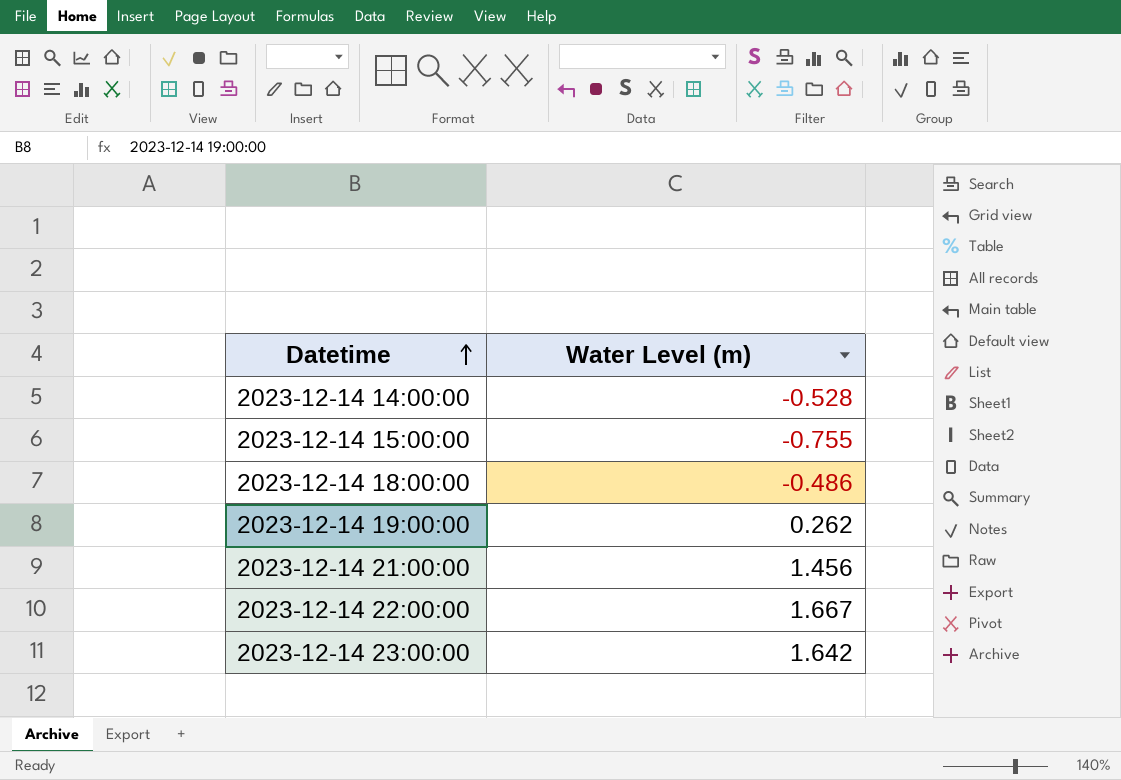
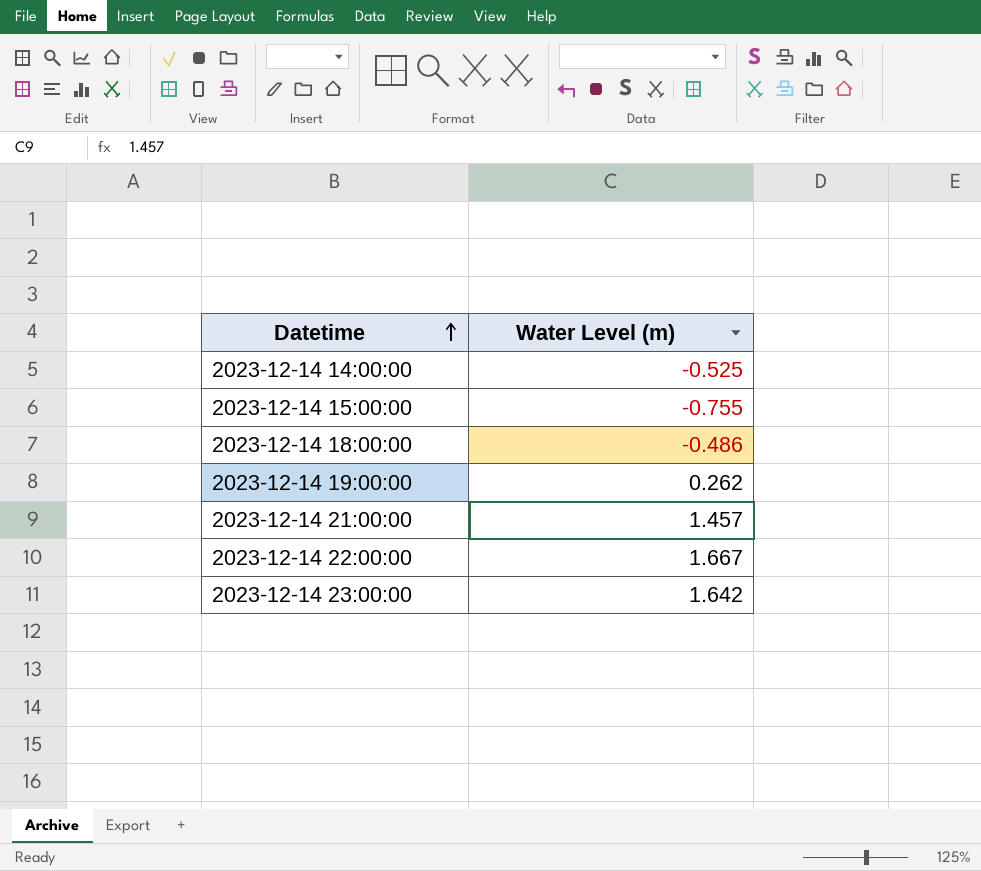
2023-12-14 14:00:00 | Water Level (m): -0.528 -> -0.525
2023-12-14 21:00:00 | Water Level (m): 1.456 -> 1.457

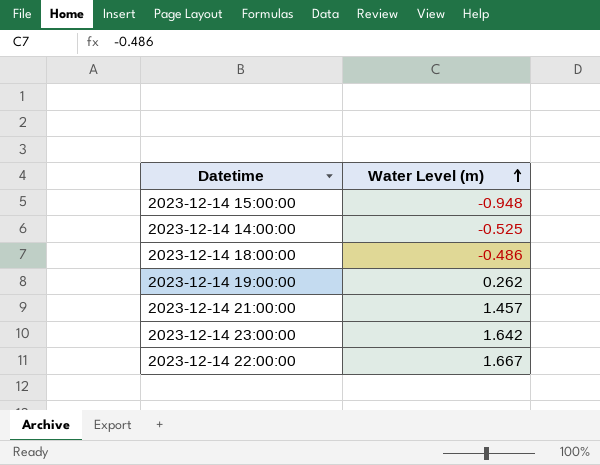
row order: Datetime ascending -> Water Level (m) ascending
2023-12-14 15:00:00 | Water Level (m): -0.755 -> -0.948

